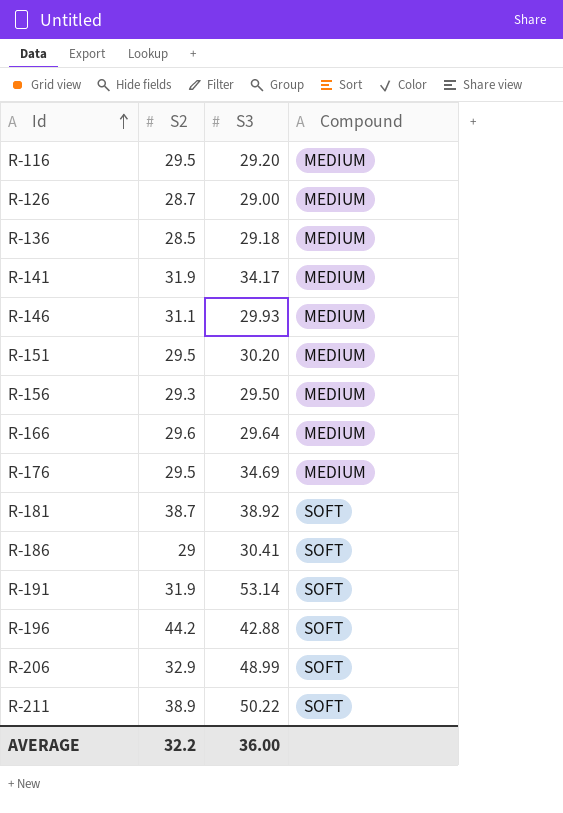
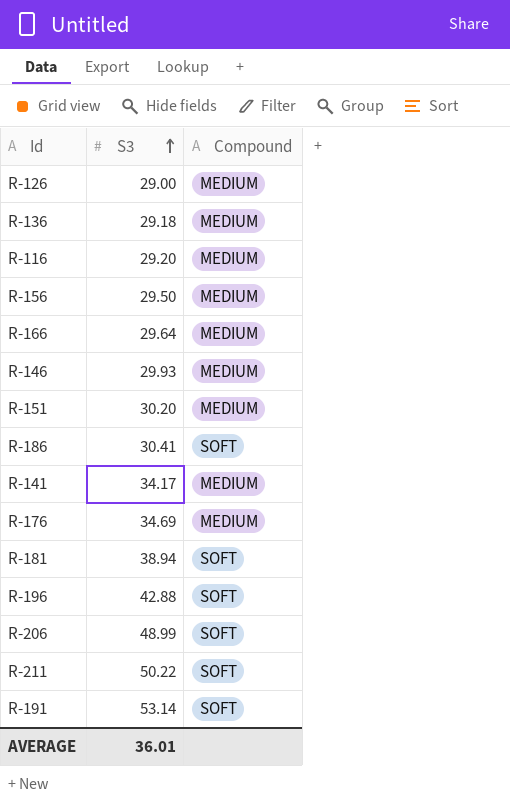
row order: Id ascending -> S3 ascending
column S2 | position: 2 -> none
R-181 | S3: 38.92 -> 38.94
AVERAGE | S3: 36.00 -> 36.01

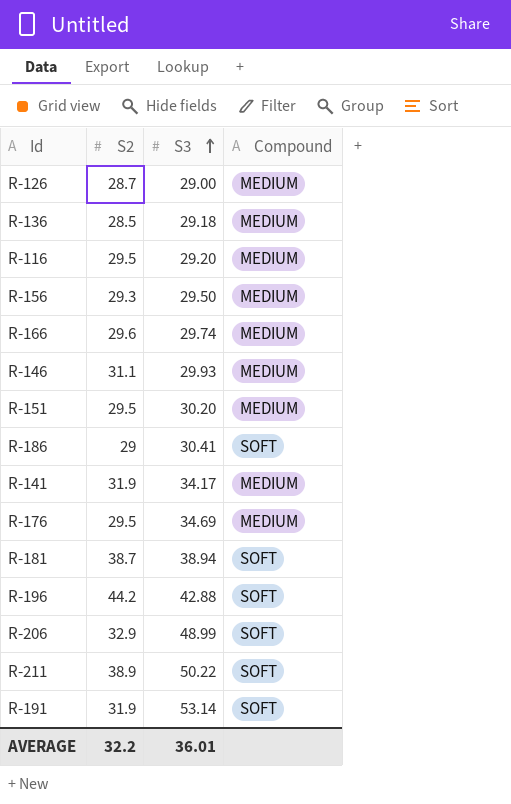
column S2 | position: none -> 2
R-166 | S3: 29.64 -> 29.74

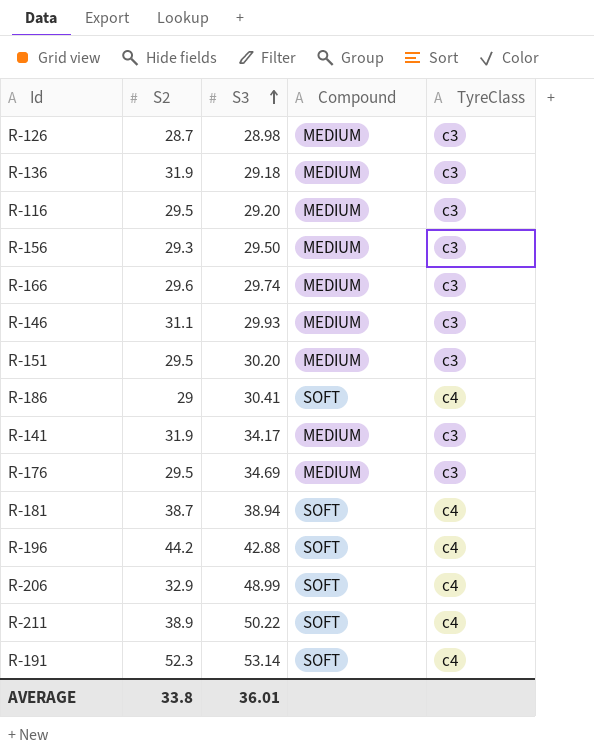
column TyreClass | position: none -> 5
R-126 | S3: 29.00 -> 28.98
R-136 | S2: 28.5 -> 31.9
R-191 | S2: 31.9 -> 52.3
AVERAGE | S2: 32.2 -> 33.8

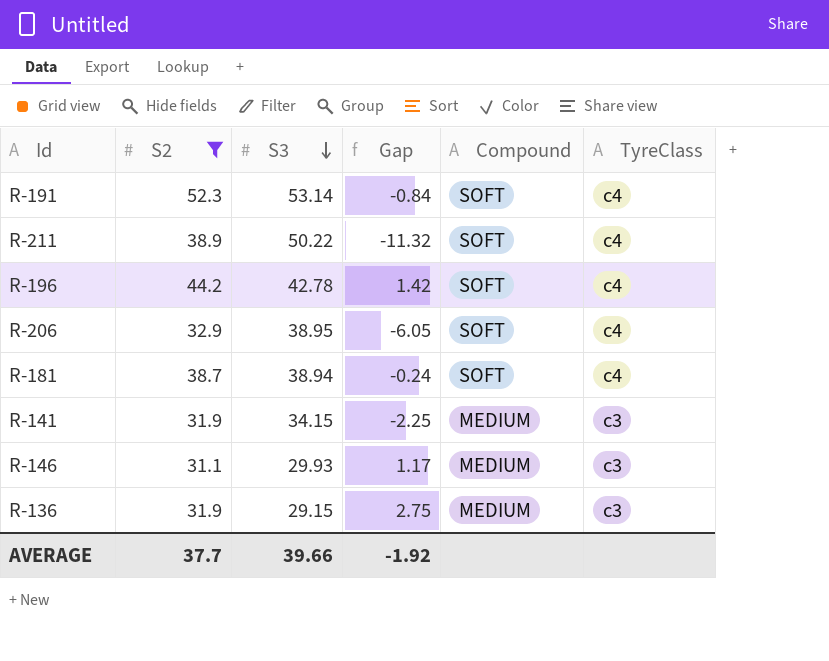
filter: none -> S2 >= 31.1
row order: S3 ascending -> S3 descending
column Gap | formula: none -> [S2] - [S3]
R-196 | S3: 42.88 -> 42.78
R-206 | S3: 48.99 -> 38.95
R-141 | S3: 34.17 -> 34.15
R-136 | S3: 29.18 -> 29.15
AVERAGE | S2: 33.8 -> 37.7
AVERAGE | S3: 36.01 -> 39.66

